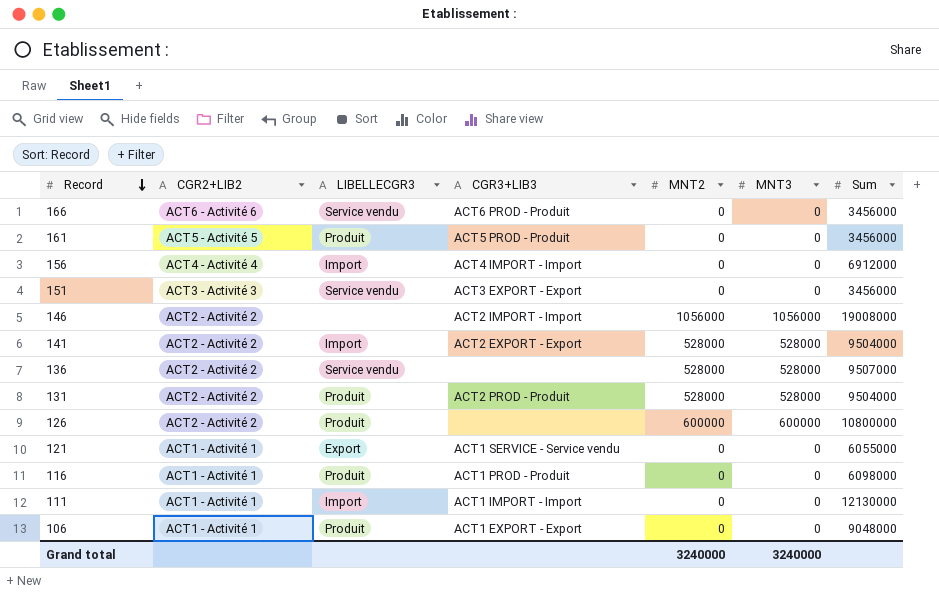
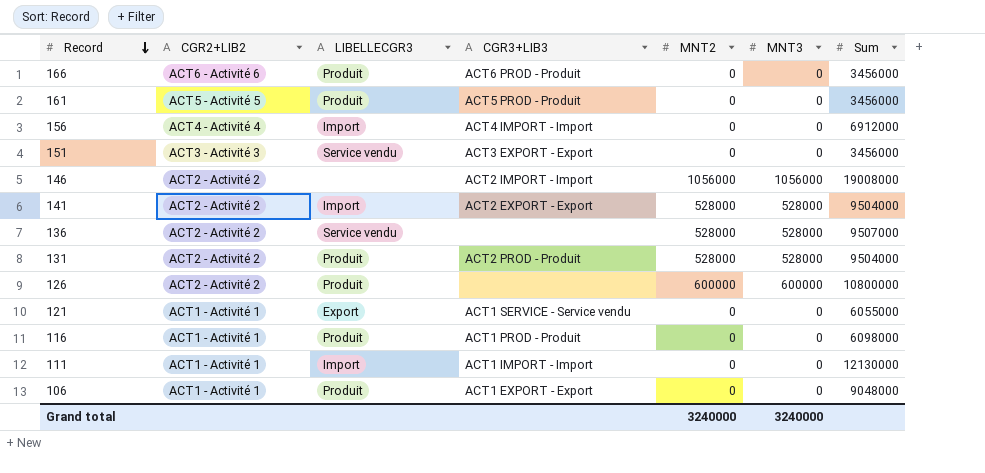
166 | LIBELLECGR3: Service vendu -> Produit

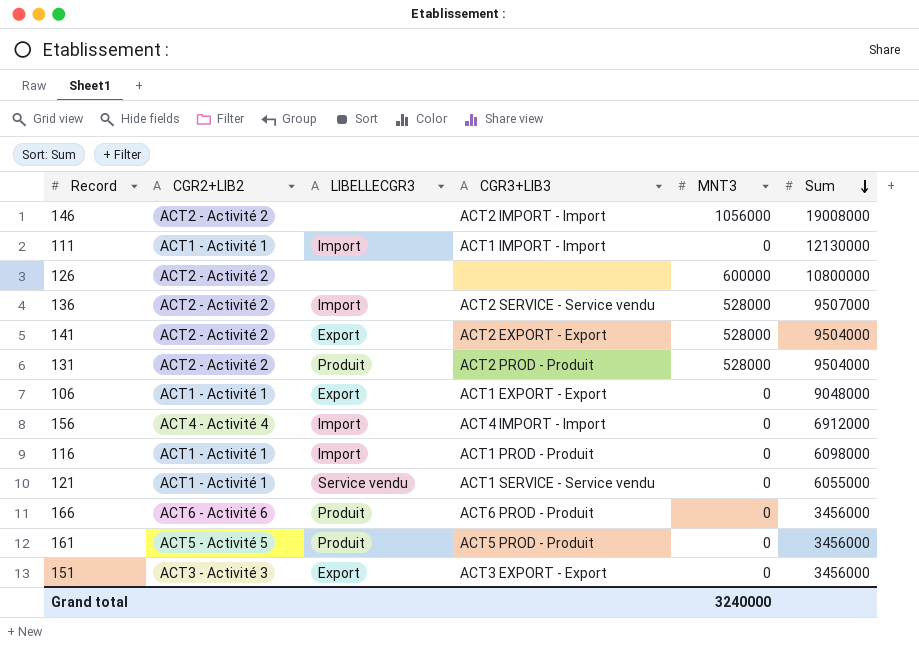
row order: Record descending -> Sum descending
column MNT2 | position: 5 -> none
126 | LIBELLECGR3: Produit -> none
136 | LIBELLECGR3: Service vendu -> Import
136 | CGR3+LIB3: none -> ACT2 SERVICE - Service vendu
141 | LIBELLECGR3: Import -> Export
106 | LIBELLECGR3: Produit -> Export
116 | LIBELLECGR3: Produit -> Import
121 | LIBELLECGR3: Export -> Service vendu
151 | LIBELLECGR3: Service vendu -> Export

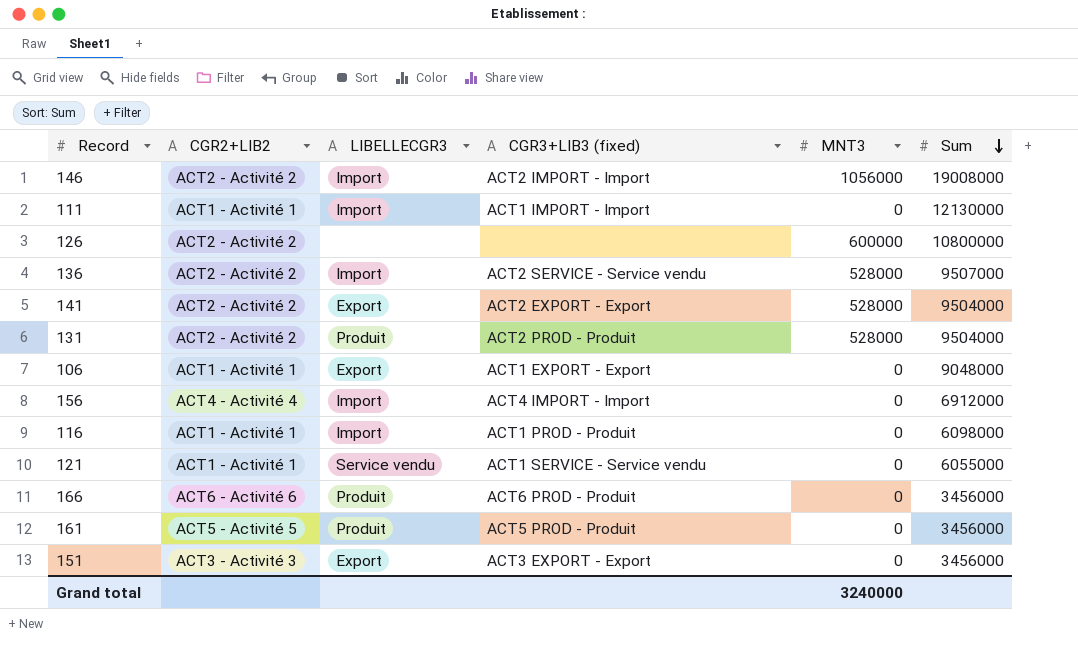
column name: CGR3+LIB3 -> CGR3+LIB3 (fixed)
146 | LIBELLECGR3: none -> Import

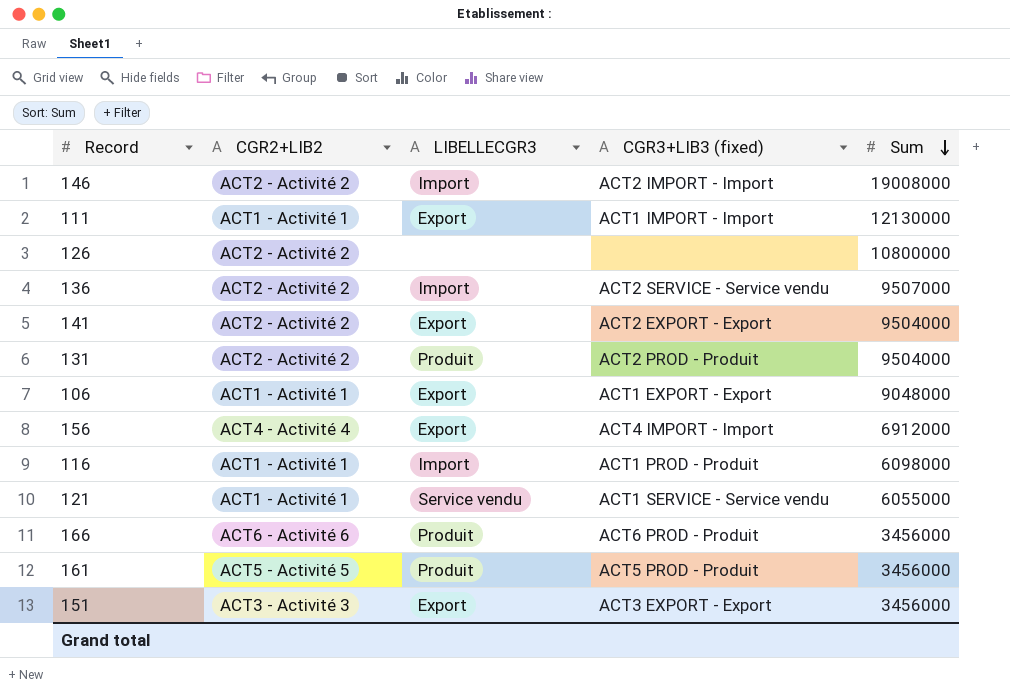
column MNT3 | position: 5 -> none
111 | LIBELLECGR3: Import -> Export
156 | LIBELLECGR3: Import -> Export

